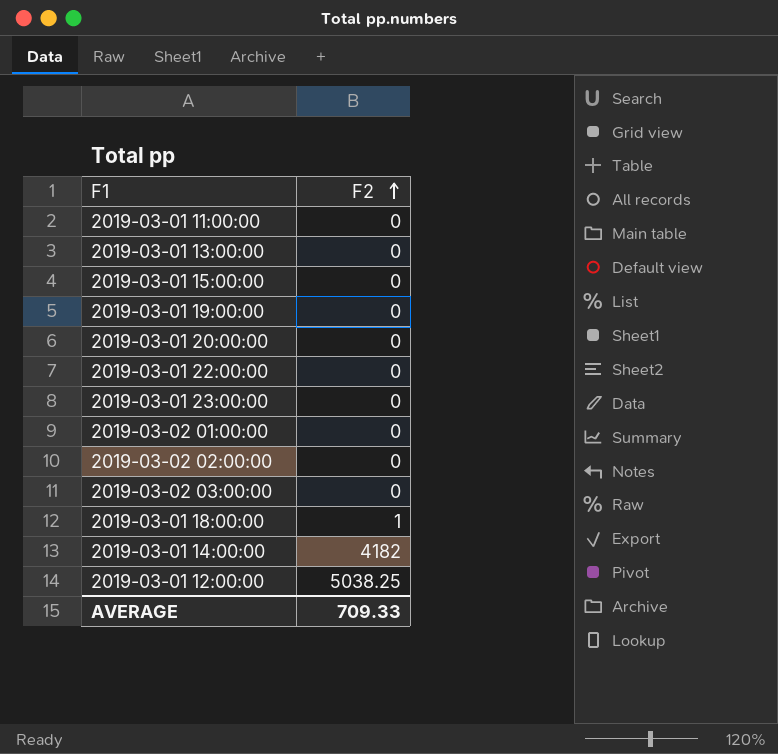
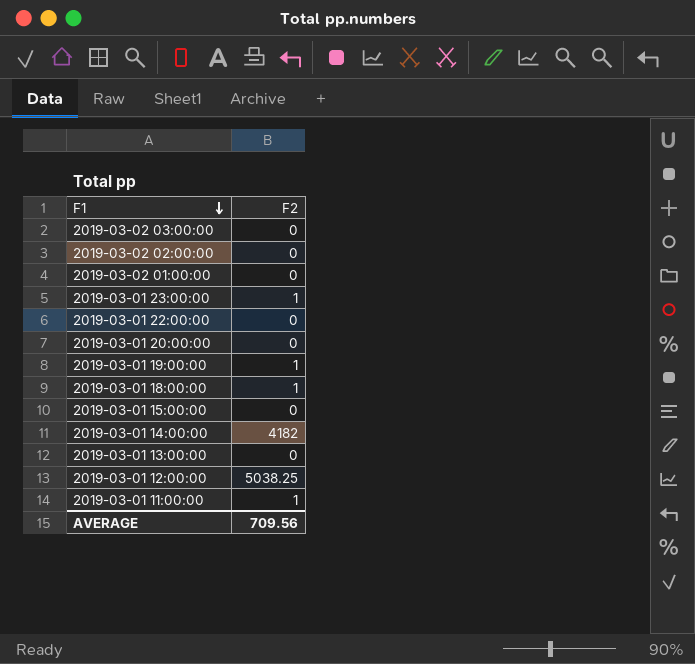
row order: F2 ascending -> F1 descending
2019-03-01 23:00:00 | F2: 0 -> 1
2019-03-01 19:00:00 | F2: 0 -> 1
2019-03-01 11:00:00 | F2: 0 -> 1
AVERAGE | F2: 709.33 -> 709.56

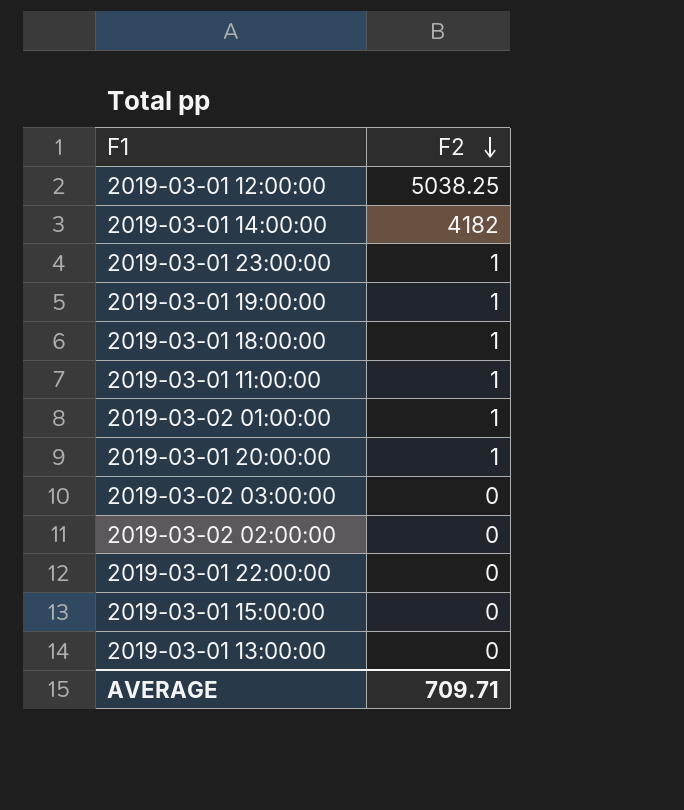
row order: F1 descending -> F2 descending
2019-03-02 01:00:00 | F2: 0 -> 1
2019-03-01 20:00:00 | F2: 0 -> 1
AVERAGE | F2: 709.56 -> 709.71

